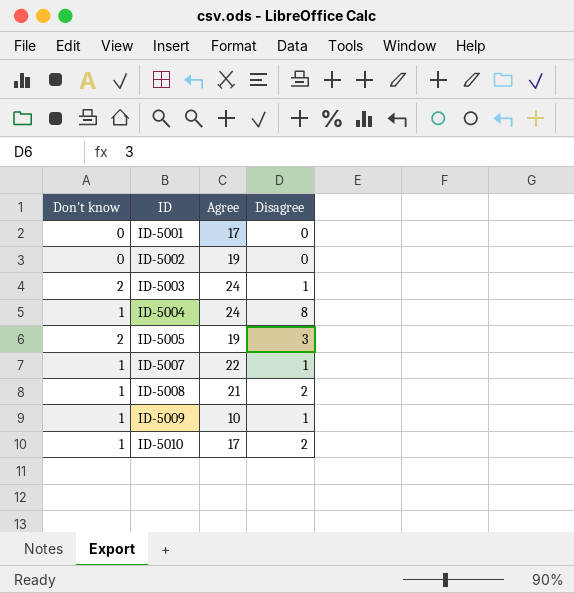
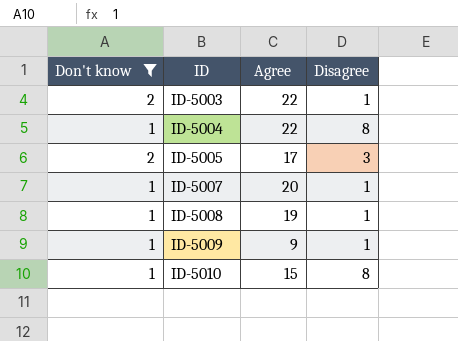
filter: none -> Don't know != 0
ID-5003 | Agree: 24 -> 22
ID-5004 | Agree: 24 -> 22
ID-5005 | Agree: 19 -> 17
ID-5007 | Agree: 22 -> 20
ID-5008 | Agree: 21 -> 19
ID-5008 | Disagree: 2 -> 1
ID-5009 | Agree: 10 -> 9
ID-5010 | Agree: 17 -> 15
ID-5010 | Disagree: 2 -> 8

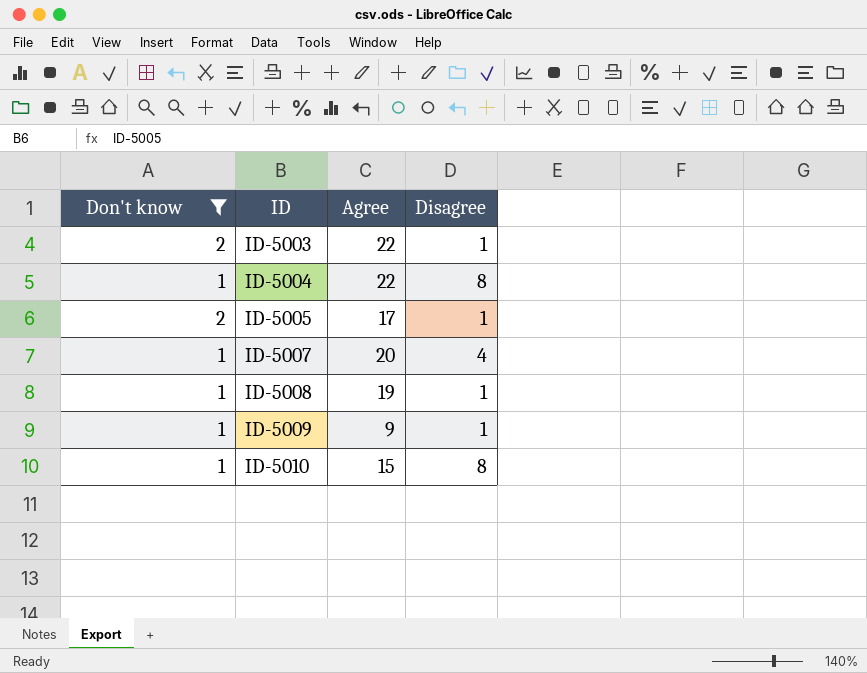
ID-5005 | Disagree: 3 -> 1
ID-5007 | Disagree: 1 -> 4

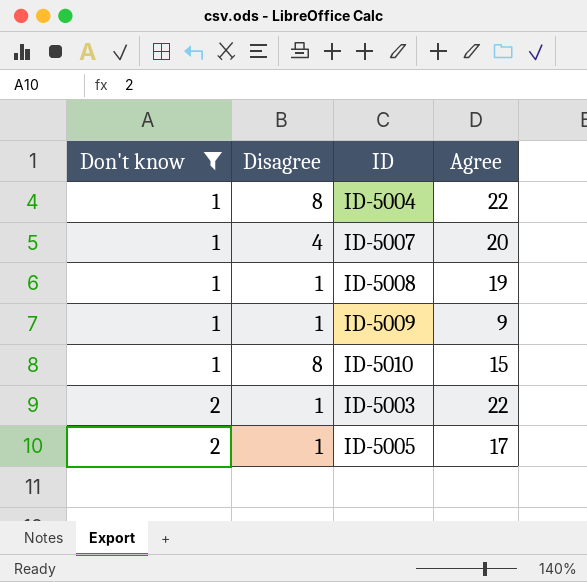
row order: ID ascending -> Don't know ascending
column Disagree | position: 4 -> 2

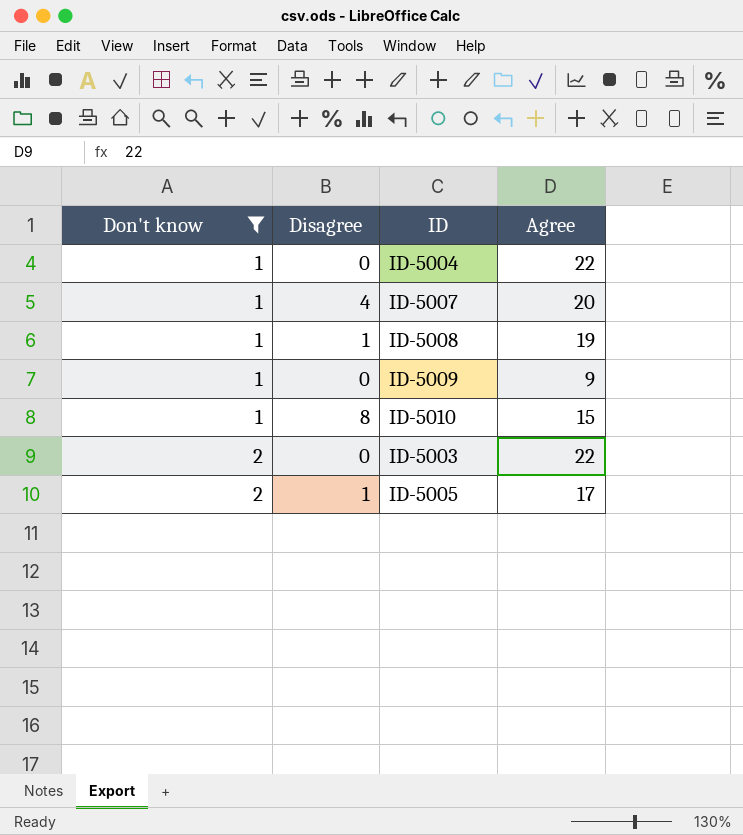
ID-5004 | Disagree: 8 -> 0
ID-5009 | Disagree: 1 -> 0
ID-5003 | Disagree: 1 -> 0

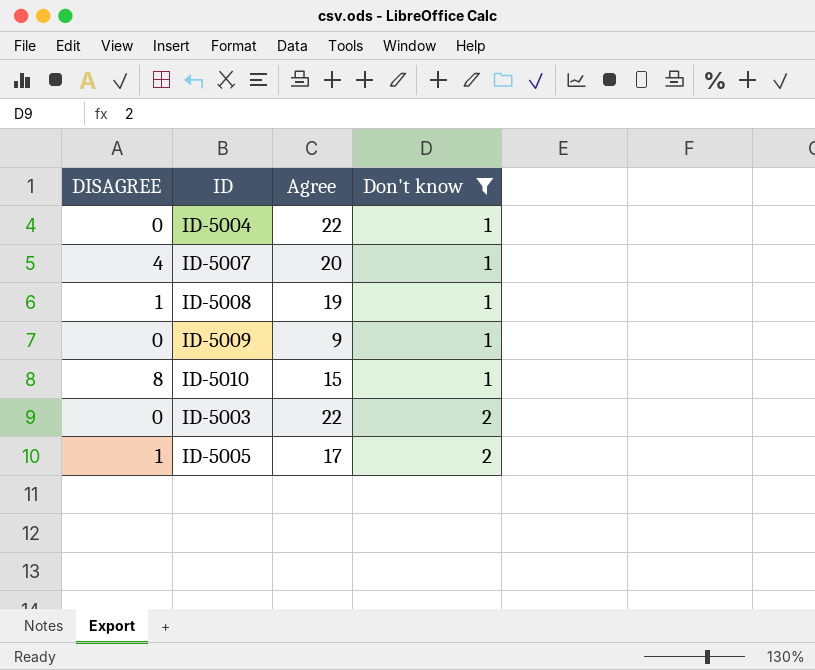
column name: Disagree -> DISAGREE
column Don't know | position: 1 -> 4

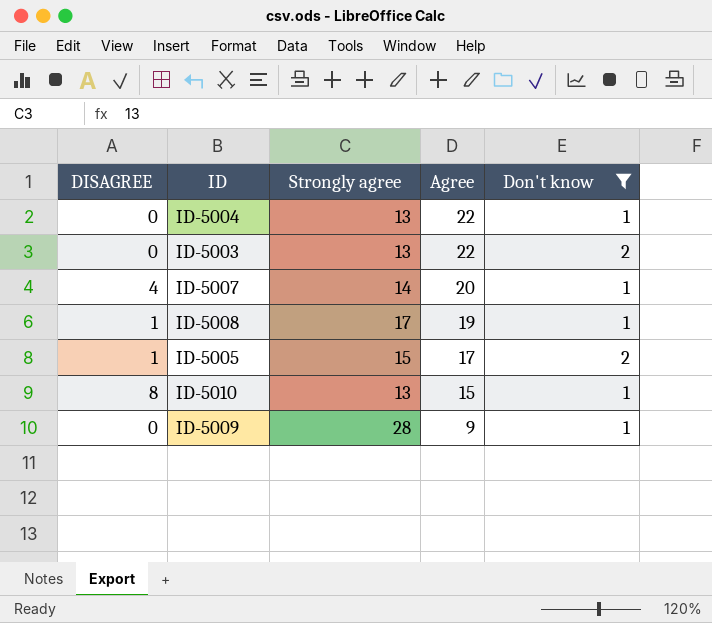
row order: Don't know ascending -> Agree descending
column Strongly agree | position: none -> 3

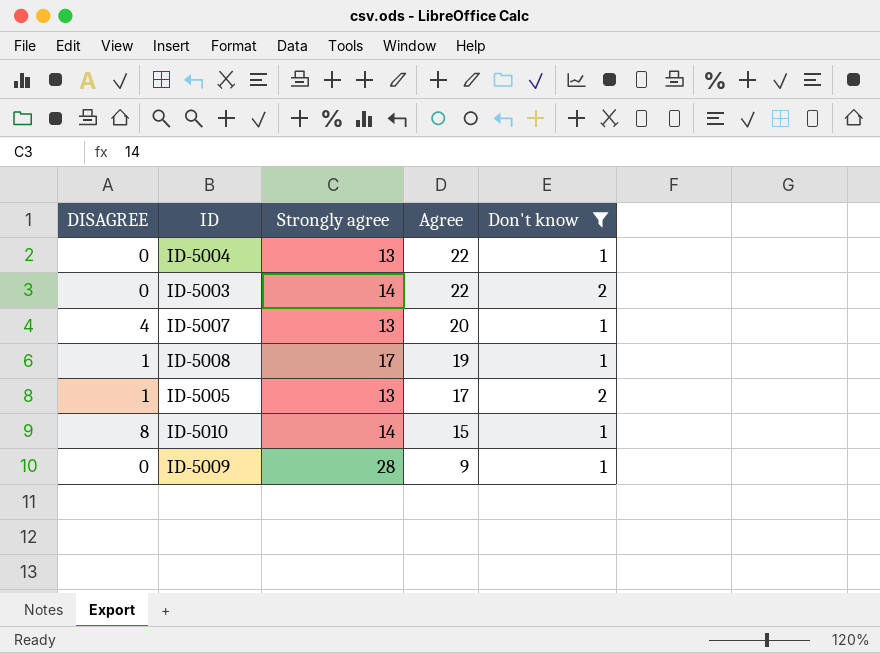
ID-5003 | Strongly agree: 13 -> 14
ID-5007 | Strongly agree: 14 -> 13
ID-5005 | Strongly agree: 15 -> 13
ID-5010 | Strongly agree: 13 -> 14

